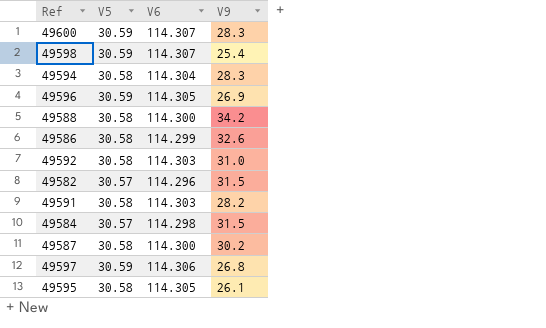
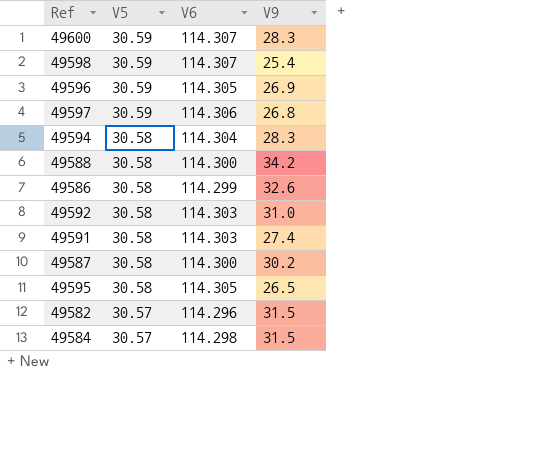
row order: none -> V5 descending
49591 | V9: 28.2 -> 27.4
49595 | V9: 26.1 -> 26.5

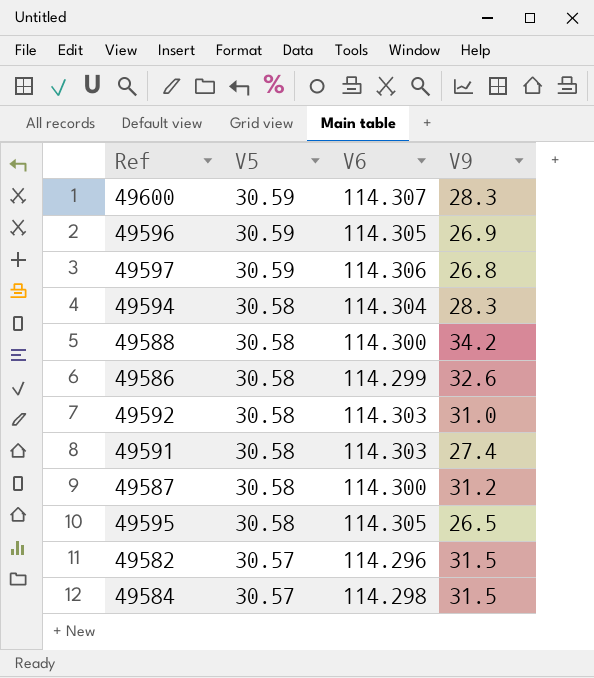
row 49598: 30.59 | 114.307 | 25.4 -> none
49587 | V9: 30.2 -> 31.2

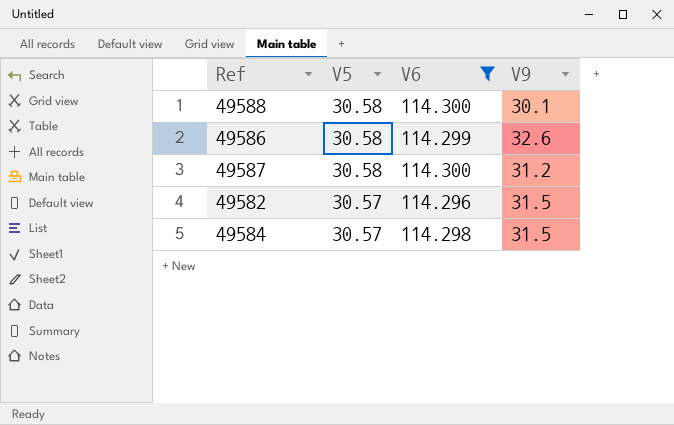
filter: none -> V6 <= 114.300
49588 | V9: 34.2 -> 30.1

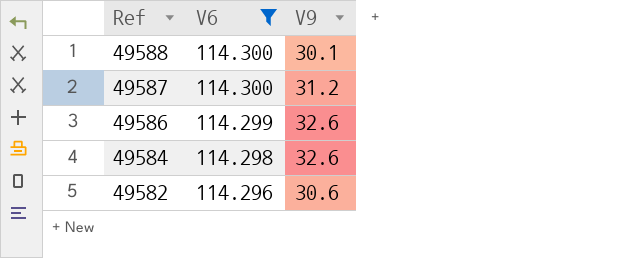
row order: V5 descending -> Ref descending
column V5 | position: 2 -> none
49584 | V9: 31.5 -> 32.6
49582 | V9: 31.5 -> 30.6

